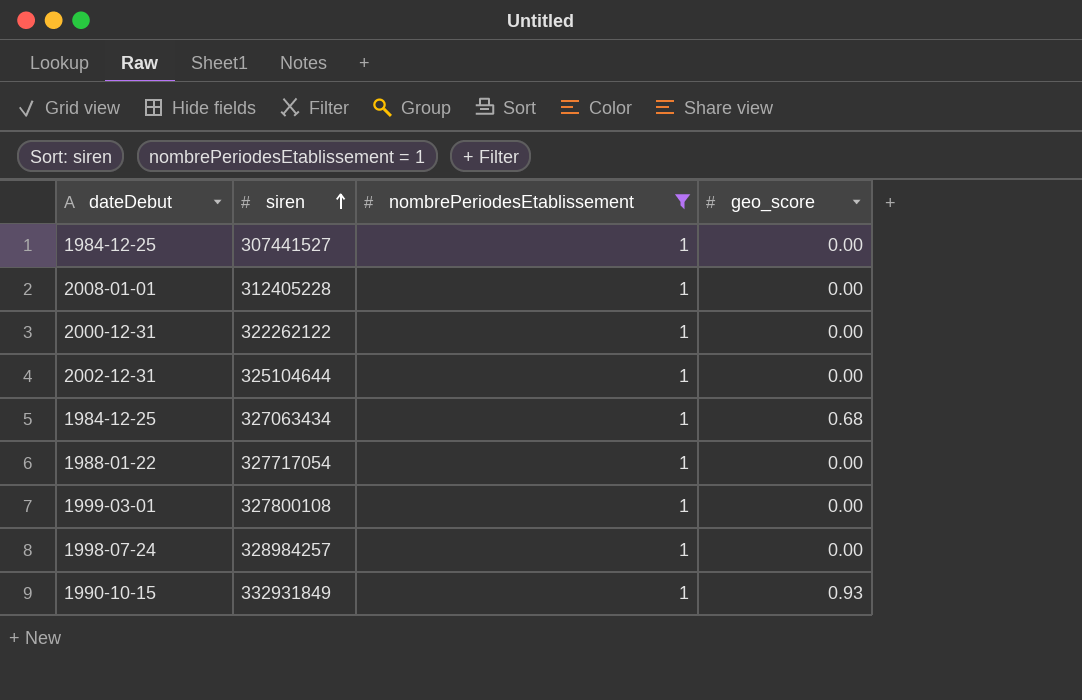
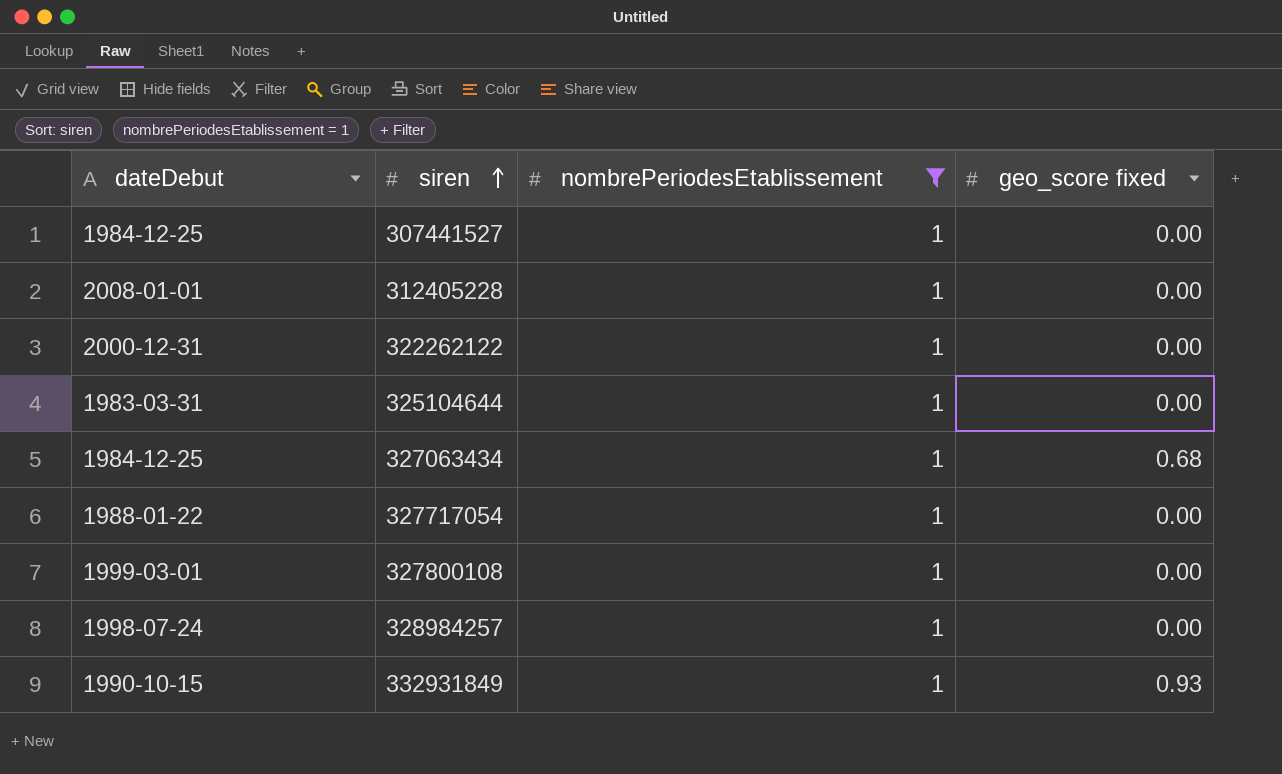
column name: geo_score -> geo_score fixed
325104644 | dateDebut: 2002-12-31 -> 1983-03-31

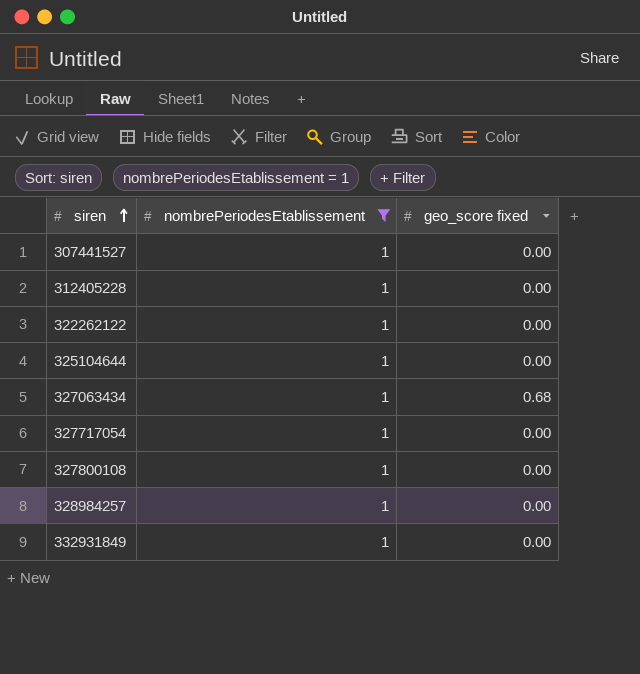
column dateDebut | position: 1 -> none
332931849 | geo_score fixed: 0.93 -> 0.00

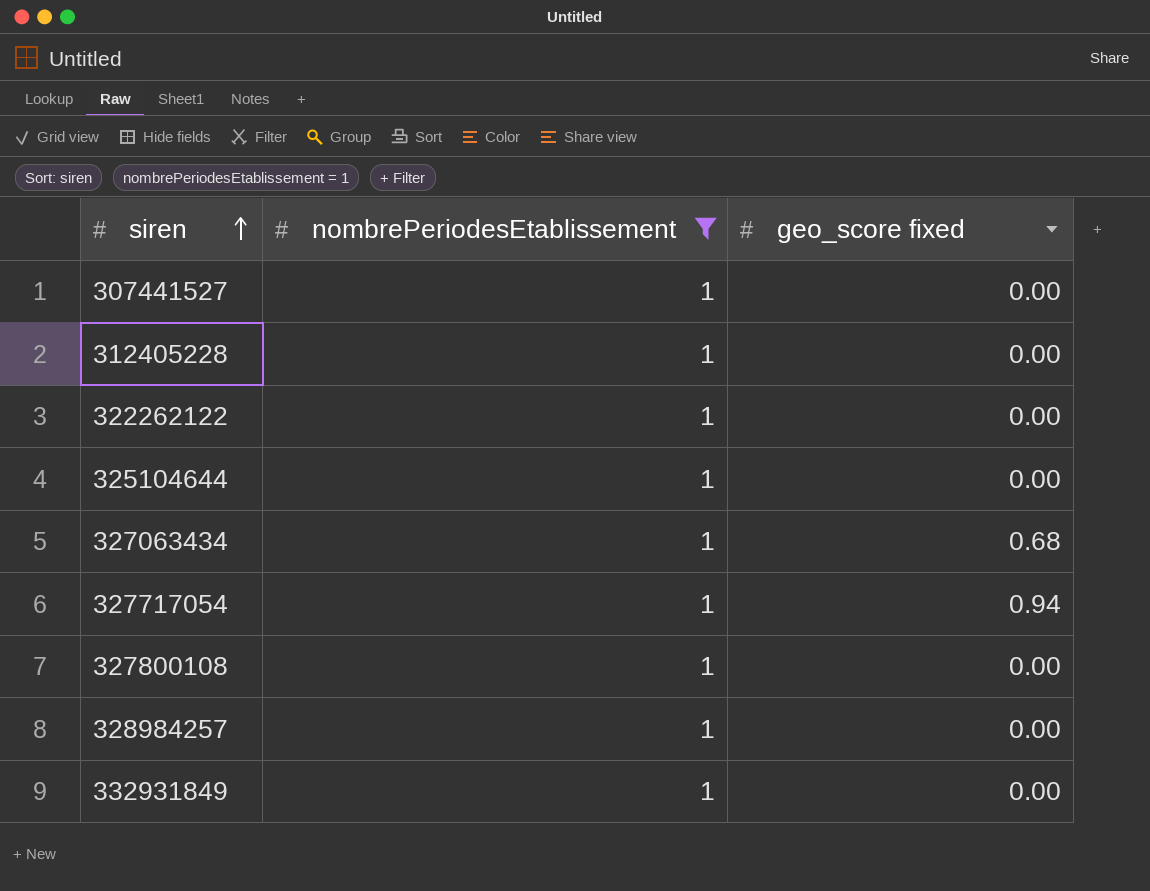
327717054 | geo_score fixed: 0.00 -> 0.94

